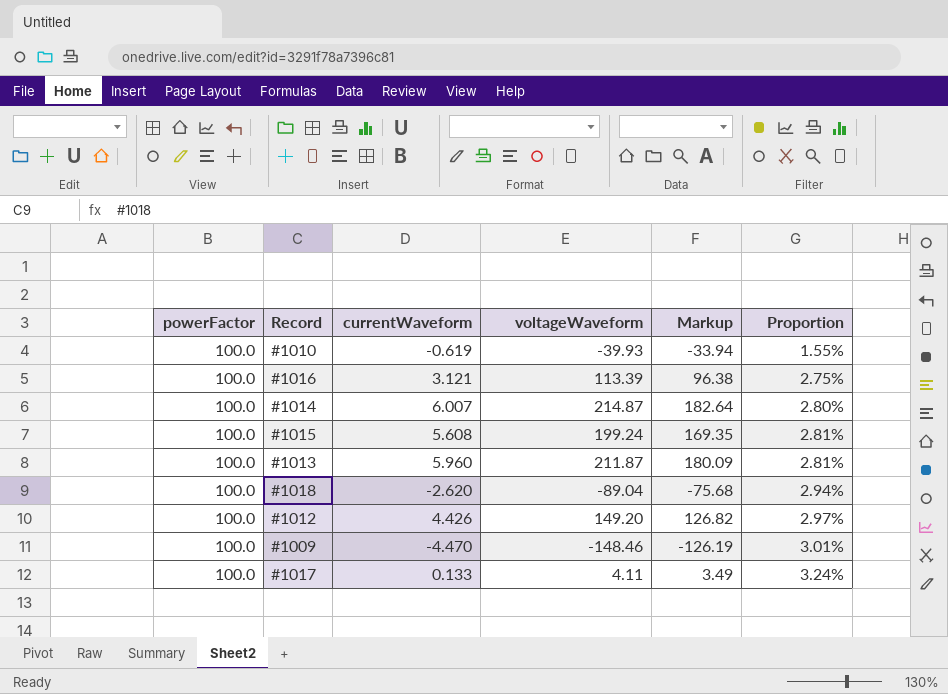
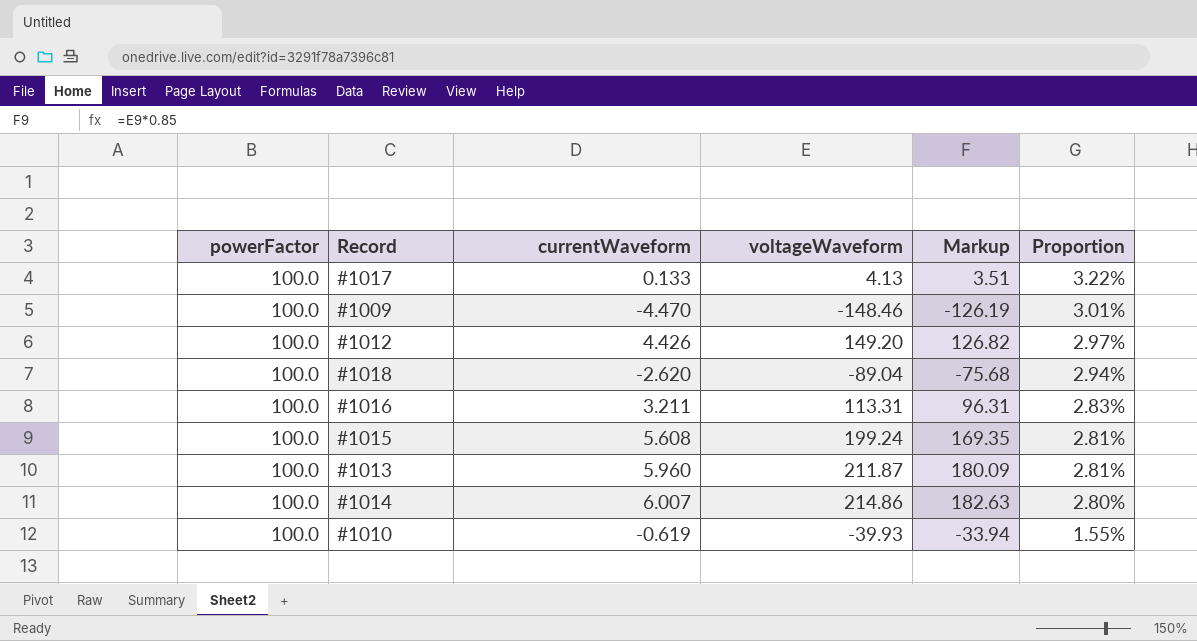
row order: Proportion ascending -> Proportion descending
#1017 | voltageWaveform: 4.11 -> 4.13
#1017 | Markup: 3.49 -> 3.51
#1017 | Proportion: 3.24% -> 3.22%
#1016 | currentWaveform: 3.121 -> 3.211
#1016 | voltageWaveform: 113.39 -> 113.31
#1016 | Markup: 96.38 -> 96.31
#1016 | Proportion: 2.75% -> 2.83%
#1014 | voltageWaveform: 214.87 -> 214.86
#1014 | Markup: 182.64 -> 182.63

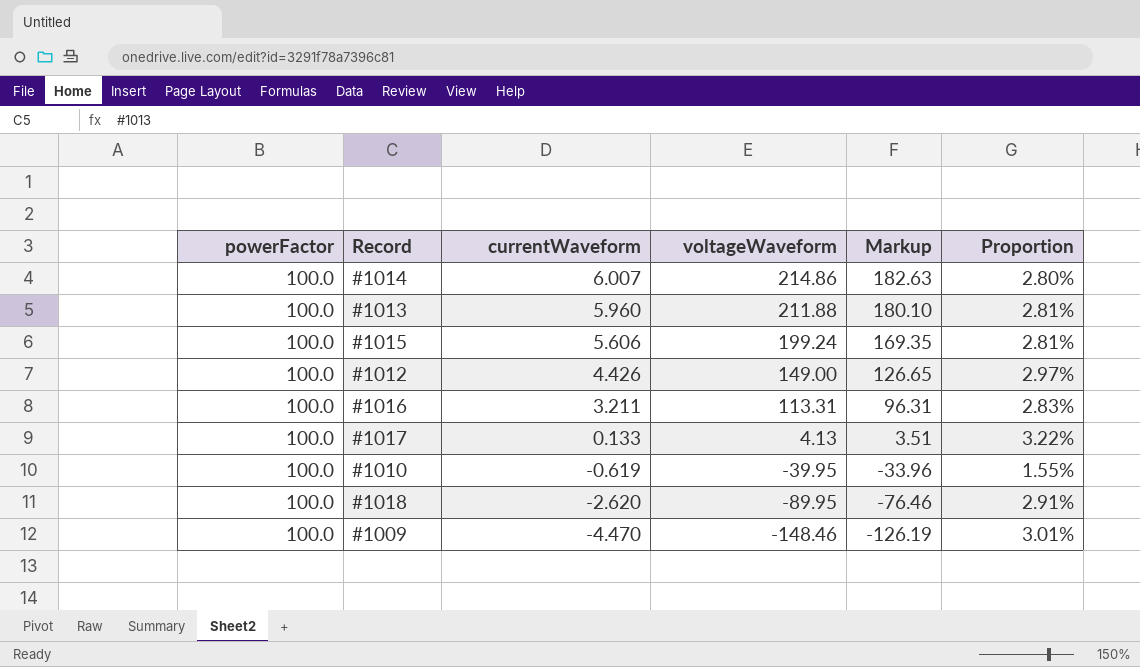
row order: Proportion descending -> currentWaveform descending
#1013 | voltageWaveform: 211.87 -> 211.88
#1013 | Markup: 180.09 -> 180.10
#1015 | currentWaveform: 5.608 -> 5.606
#1012 | voltageWaveform: 149.20 -> 149.00
#1012 | Markup: 126.82 -> 126.65
#1010 | voltageWaveform: -39.93 -> -39.95
#1010 | Markup: -33.94 -> -33.96
#1018 | voltageWaveform: -89.04 -> -89.95
#1018 | Markup: -75.68 -> -76.46
#1018 | Proportion: 2.94% -> 2.91%

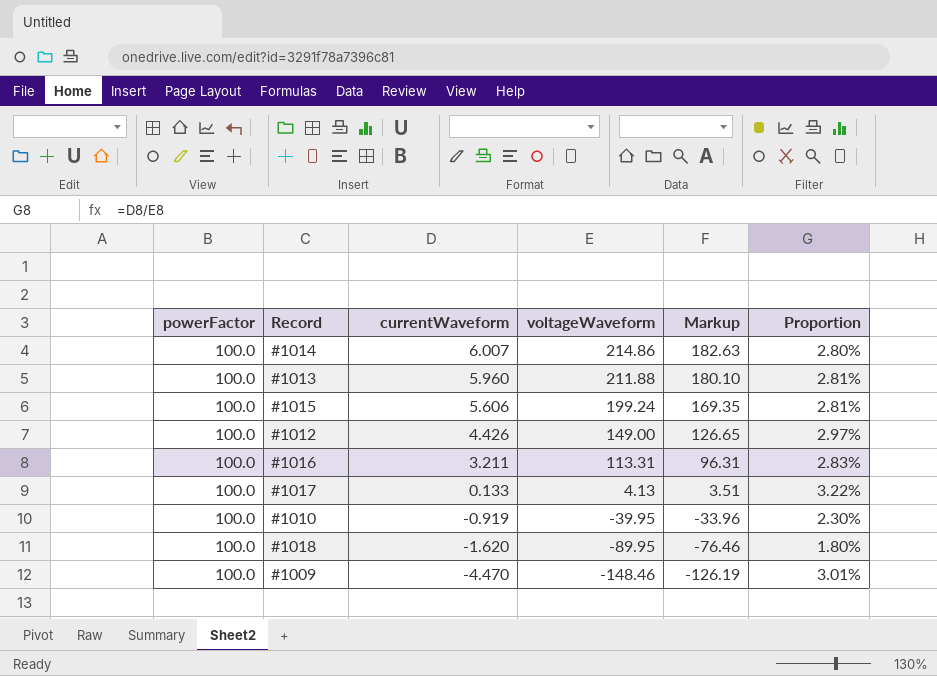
#1010 | currentWaveform: -0.619 -> -0.919
#1010 | Proportion: 1.55% -> 2.30%
#1018 | currentWaveform: -2.620 -> -1.620
#1018 | Proportion: 2.91% -> 1.80%

